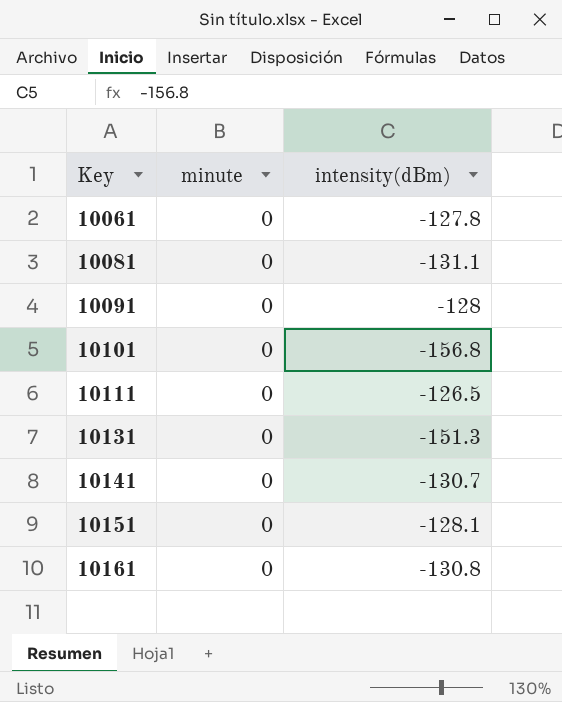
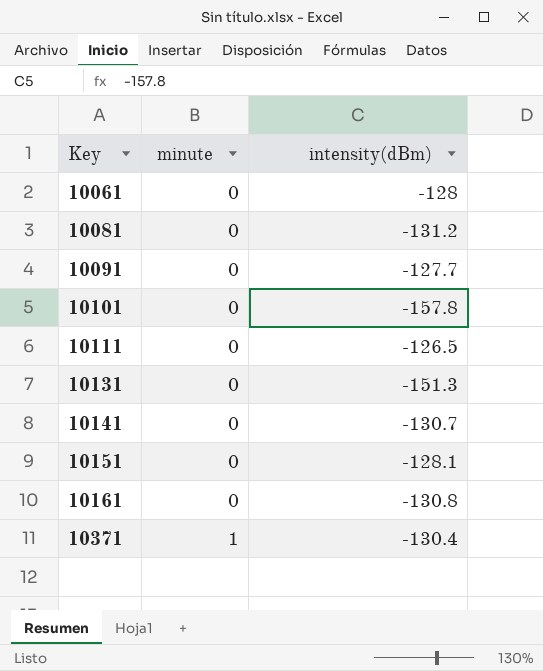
10061 | intensity(dBm): -127.8 -> -128
10081 | intensity(dBm): -131.1 -> -131.2
10091 | intensity(dBm): -128 -> -127.7
10101 | intensity(dBm): -156.8 -> -157.8
row 10371: none -> 1 | -130.4

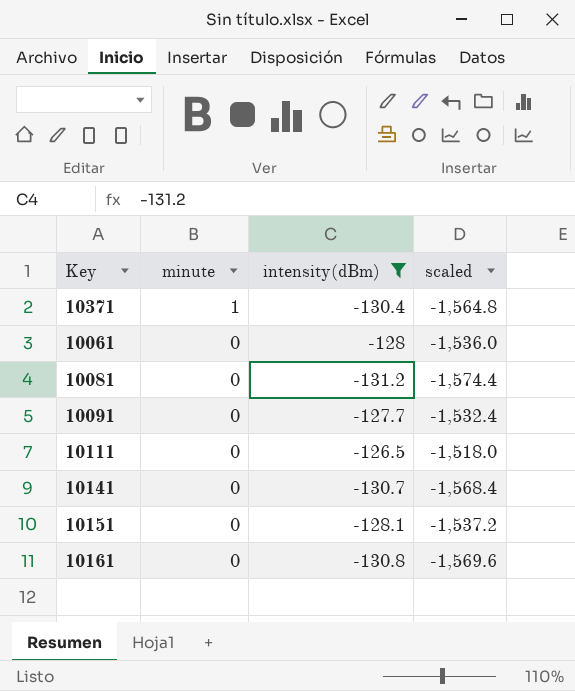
filter: none -> intensity(dBm) >= -131.2
row order: Key ascending -> minute descending
column scaled | formula: none -> [intensity(dBm)] * 12

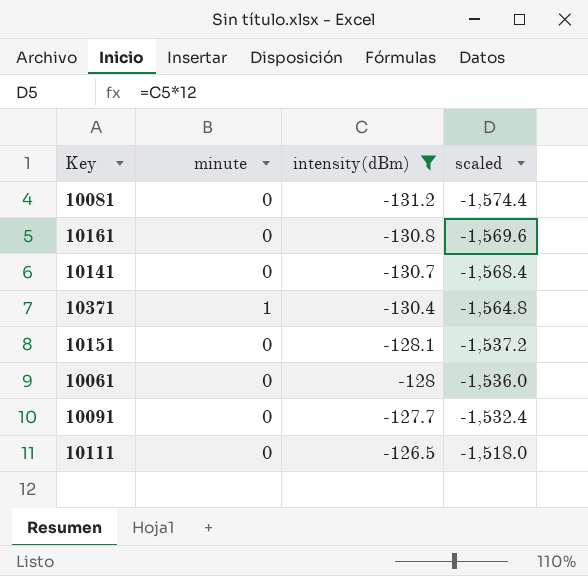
row order: minute descending -> intensity(dBm) ascending

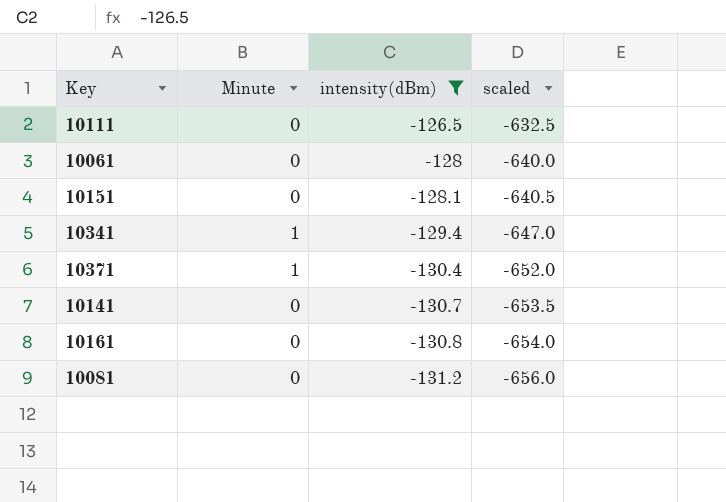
row order: intensity(dBm) ascending -> intensity(dBm) descending
column name: minute -> Minute
column scaled | formula: [intensity(dBm)] * 12 -> [intensity(dBm)] * 5
row 10091: 0 | -127.7 | -1,532.4 -> none
row 10341: none -> 1 | -129.4 | -647.0

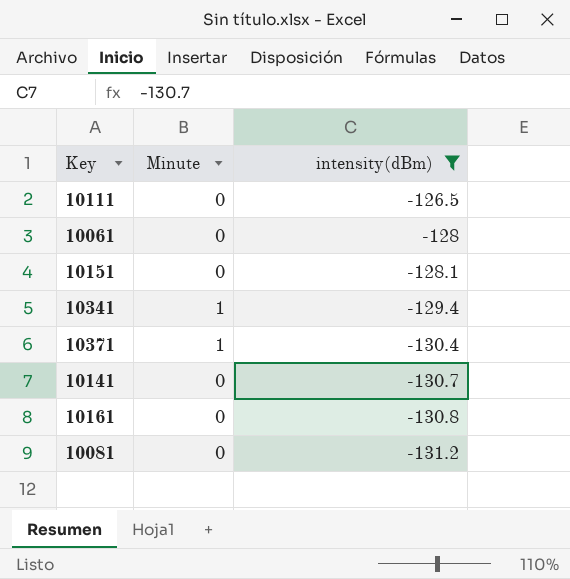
column scaled | formula: [intensity(dBm)] * 5 -> none

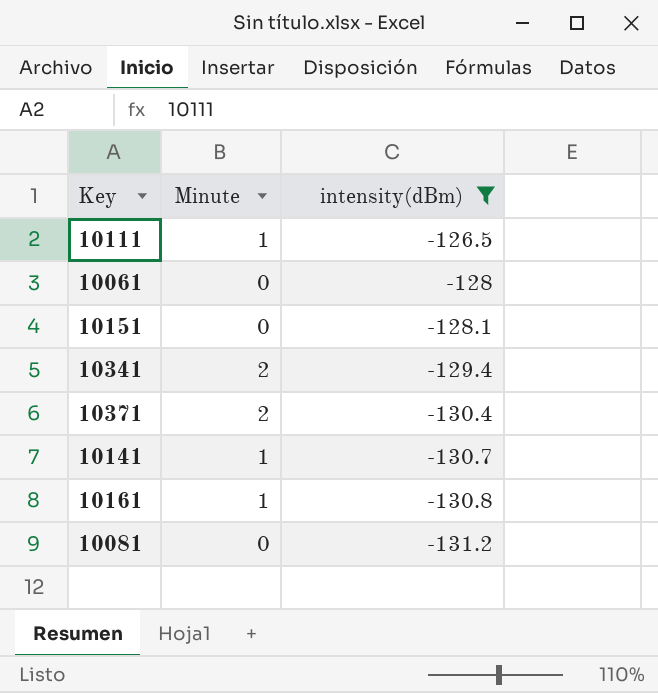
10111 | Minute: 0 -> 1
10341 | Minute: 1 -> 2
10371 | Minute: 1 -> 2
10141 | Minute: 0 -> 1
10161 | Minute: 0 -> 1

